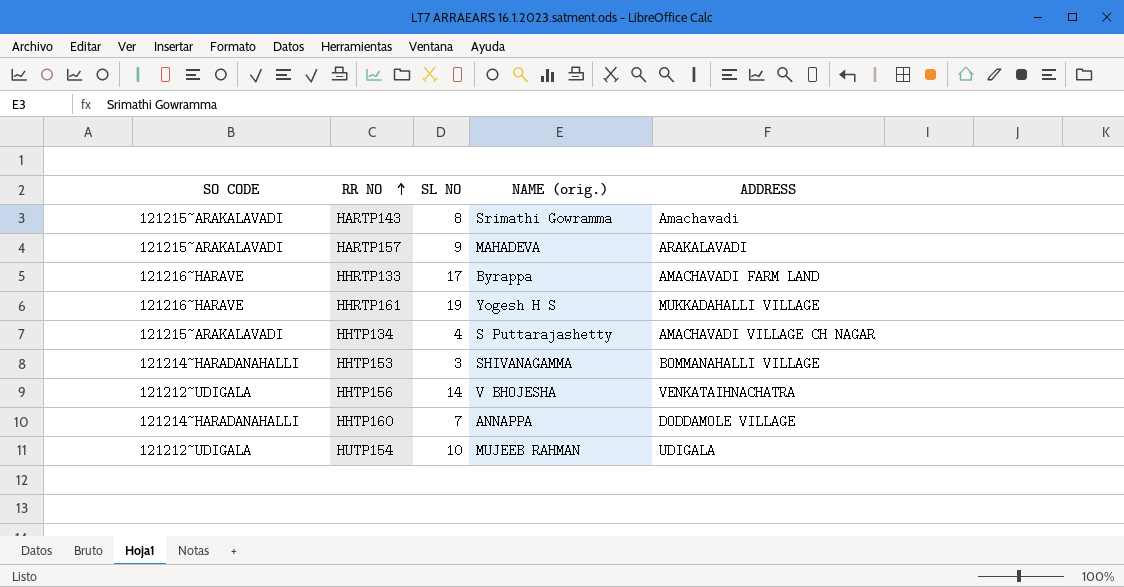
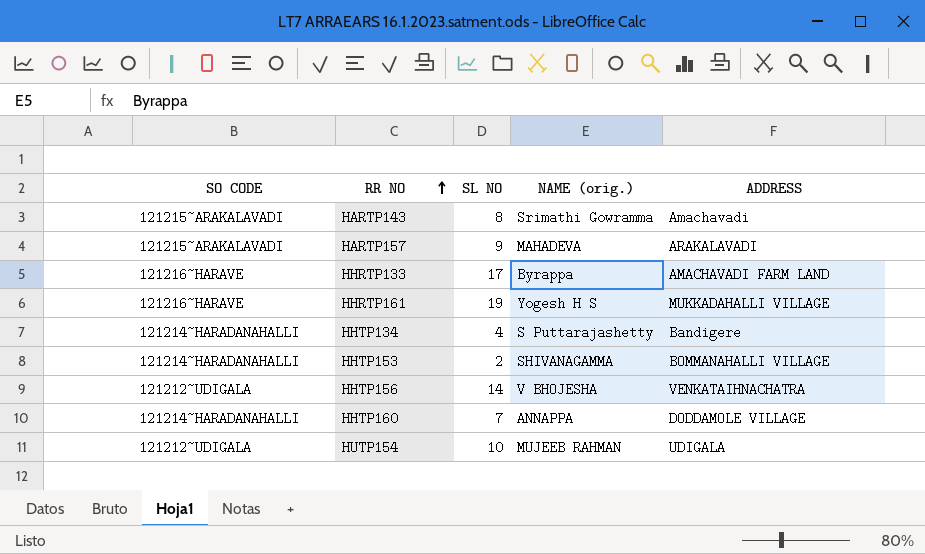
HHTP134 | SO CODE: 121215~ARAKALAVADI -> 121214~HARADANAHALLI
HHTP134 | ADDRESS: AMACHAVADI VILLAGE CH NAGAR -> Bandigere
HHTP153 | SL NO: 3 -> 2

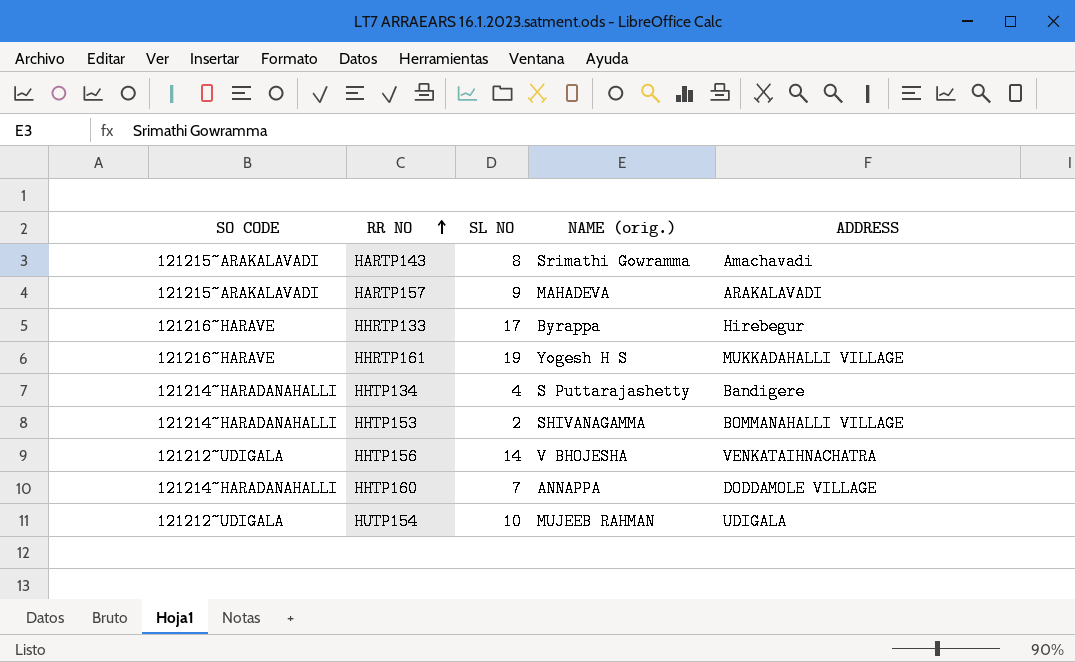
HHRTP133 | ADDRESS: AMACHAVADI FARM LAND -> Hirebegur

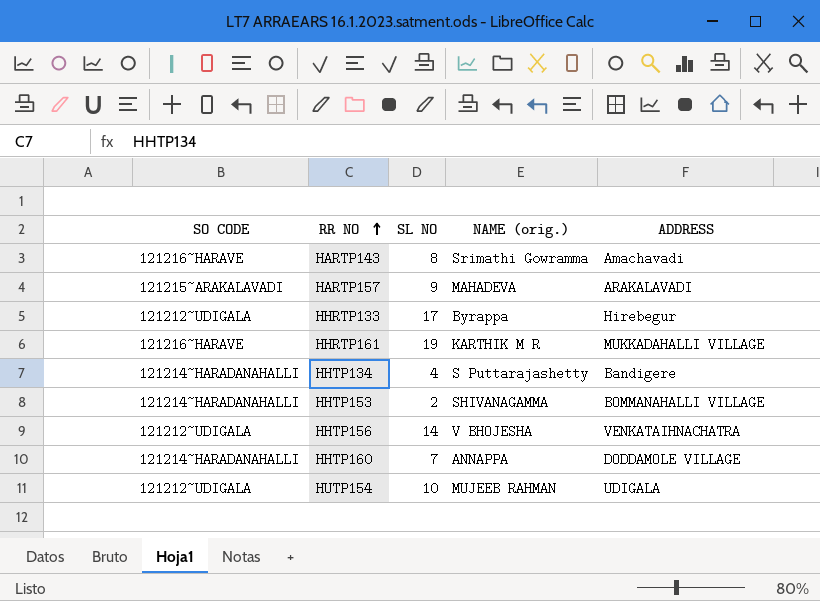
HARTP143 | SO CODE: 121215~ARAKALAVADI -> 121216~HARAVE
HHRTP133 | SO CODE: 121216~HARAVE -> 121212~UDIGALA
HHRTP161 | NAME (orig.): Yogesh H S -> KARTHIK M R

